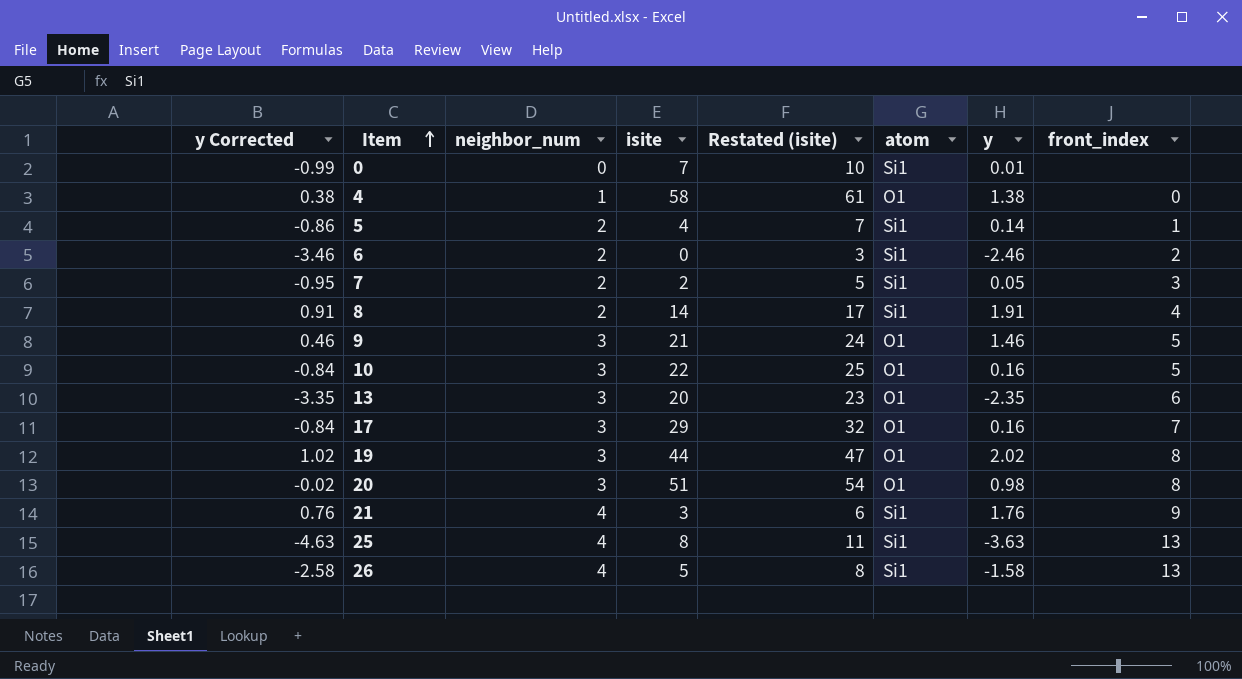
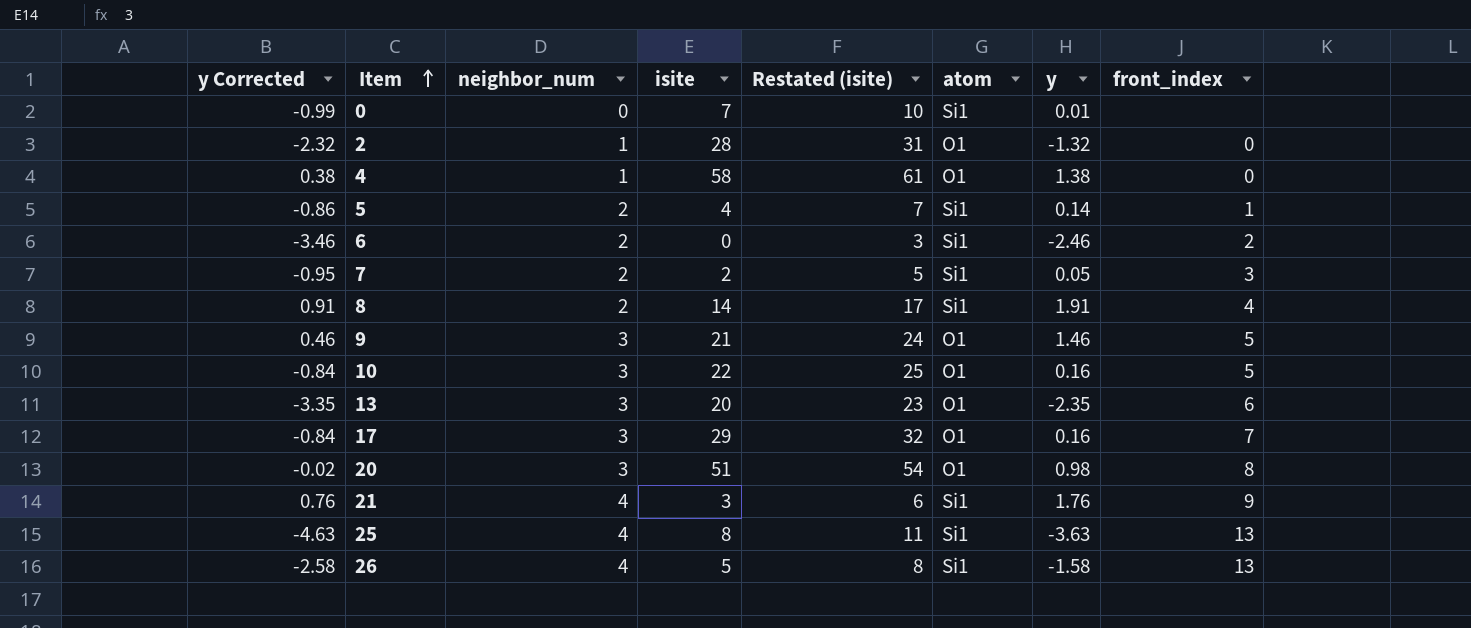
row 19: 1.02 | 3 | 44 | 47 | O1 | 2.02 | 8 -> none
row 2: none -> -2.32 | 1 | 28 | 31 | O1 | -1.32 | 0

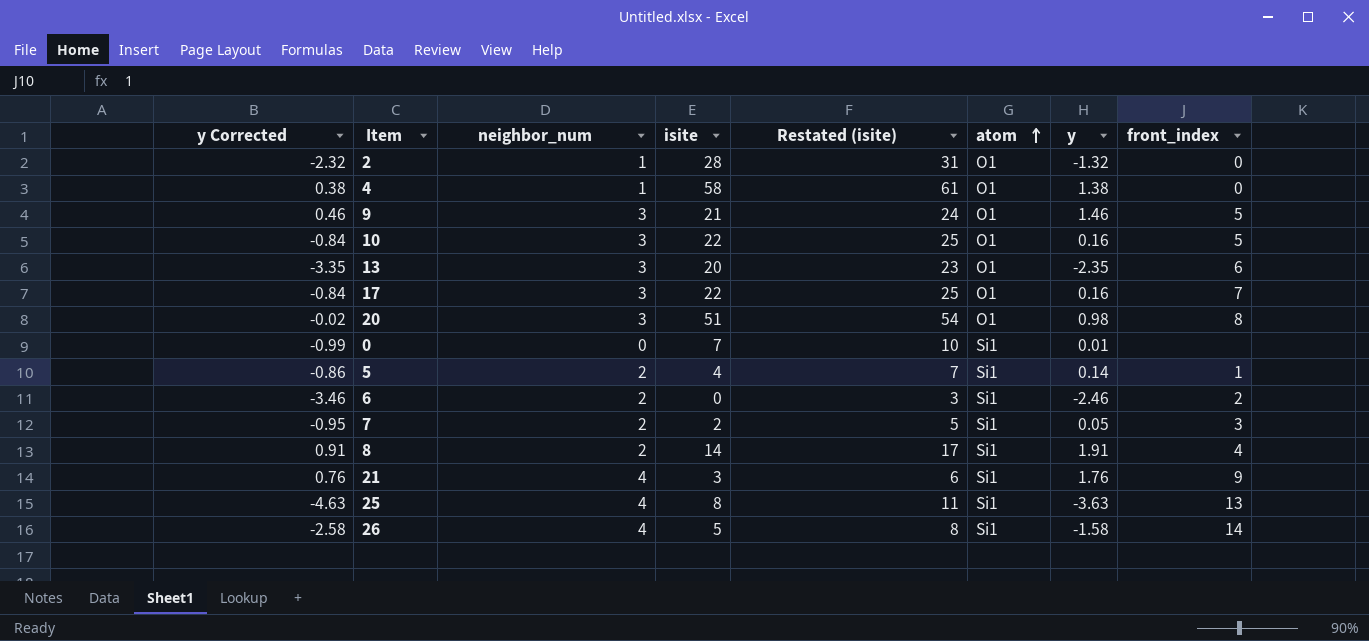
row order: Item ascending -> atom ascending
17 | isite: 29 -> 22
17 | Restated (isite): 32 -> 25
26 | front_index: 13 -> 14

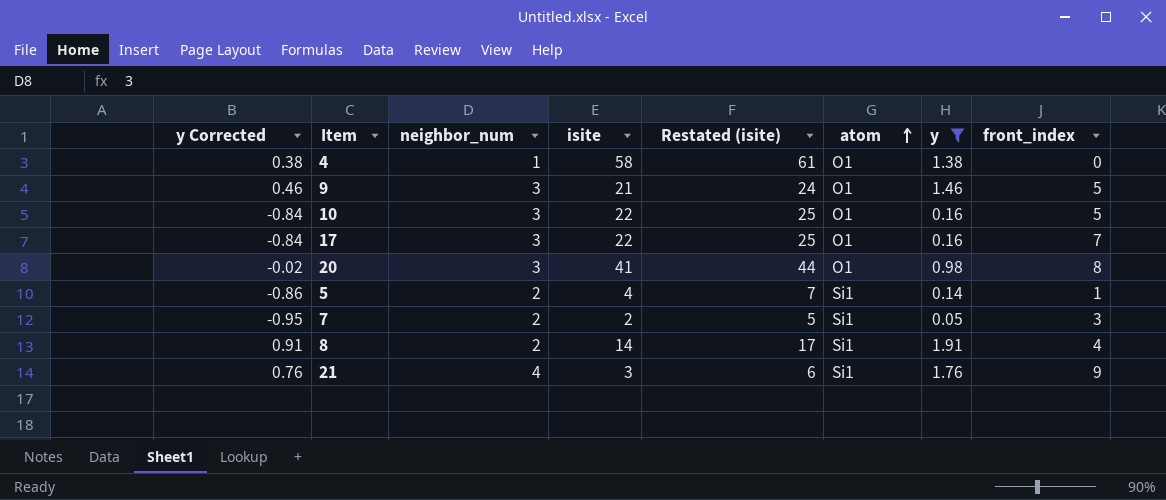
filter: none -> y >= 0.05
20 | isite: 51 -> 41
20 | Restated (isite): 54 -> 44

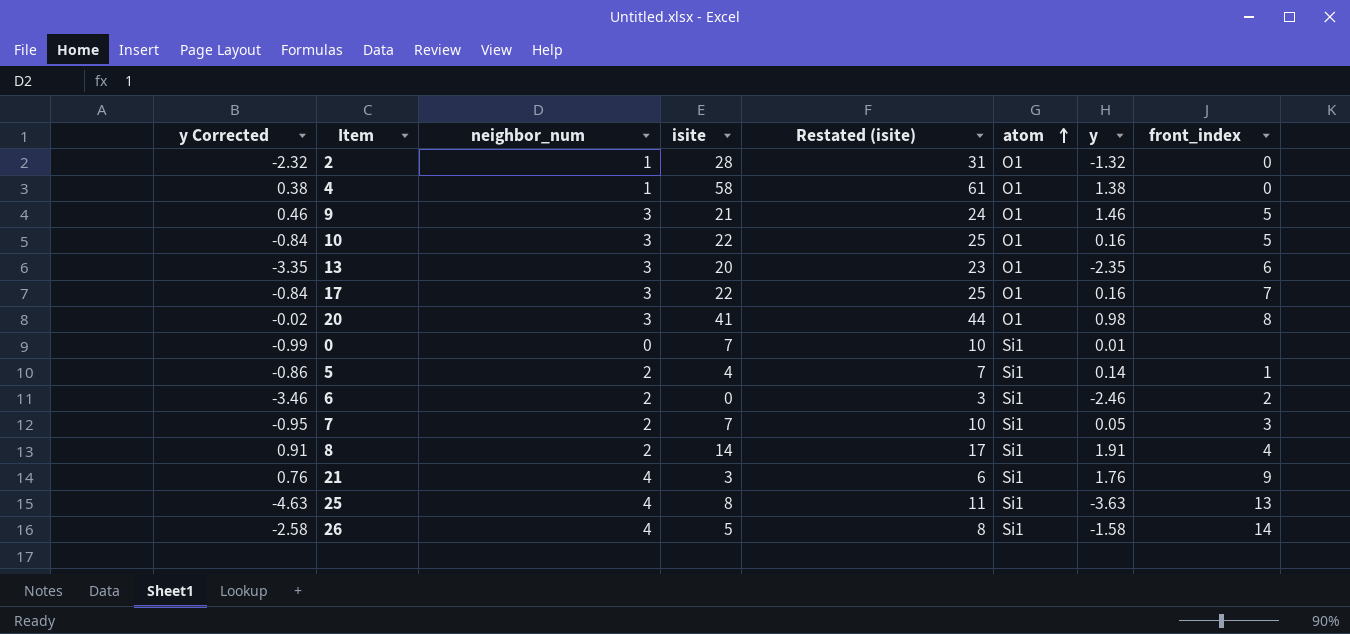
filter: y >= 0.05 -> none
7 | isite: 2 -> 7
7 | Restated (isite): 5 -> 10

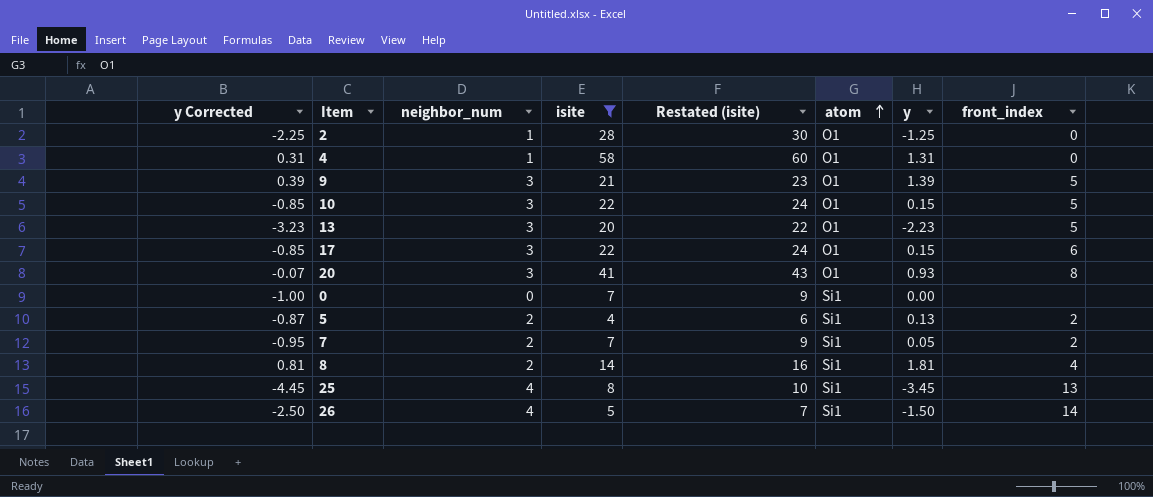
filter: none -> isite >= 4
column Restated (isite) | formula: [isite] + 3 -> [isite] + 2
2 | y Corrected: -2.32 -> -2.25
2 | y: -1.32 -> -1.25
4 | y Corrected: 0.38 -> 0.31
4 | y: 1.38 -> 1.31
9 | y Corrected: 0.46 -> 0.39
9 | y: 1.46 -> 1.39
10 | y Corrected: -0.84 -> -0.85
10 | y: 0.16 -> 0.15
13 | y Corrected: -3.35 -> -3.23
13 | y: -2.35 -> -2.23
13 | front_index: 6 -> 5
17 | y Corrected: -0.84 -> -0.85
17 | y: 0.16 -> 0.15
17 | front_index: 7 -> 6
20 | y Corrected: -0.02 -> -0.07
20 | y: 0.98 -> 0.93
0 | y Corrected: -0.99 -> -1.00
0 | y: 0.01 -> 0.00
5 | y Corrected: -0.86 -> -0.87
5 | y: 0.14 -> 0.13
5 | front_index: 1 -> 2
7 | front_index: 3 -> 2
8 | y Corrected: 0.91 -> 0.81
8 | y: 1.91 -> 1.81
25 | y Corrected: -4.63 -> -4.45
25 | y: -3.63 -> -3.45
26 | y Corrected: -2.58 -> -2.50
26 | y: -1.58 -> -1.50

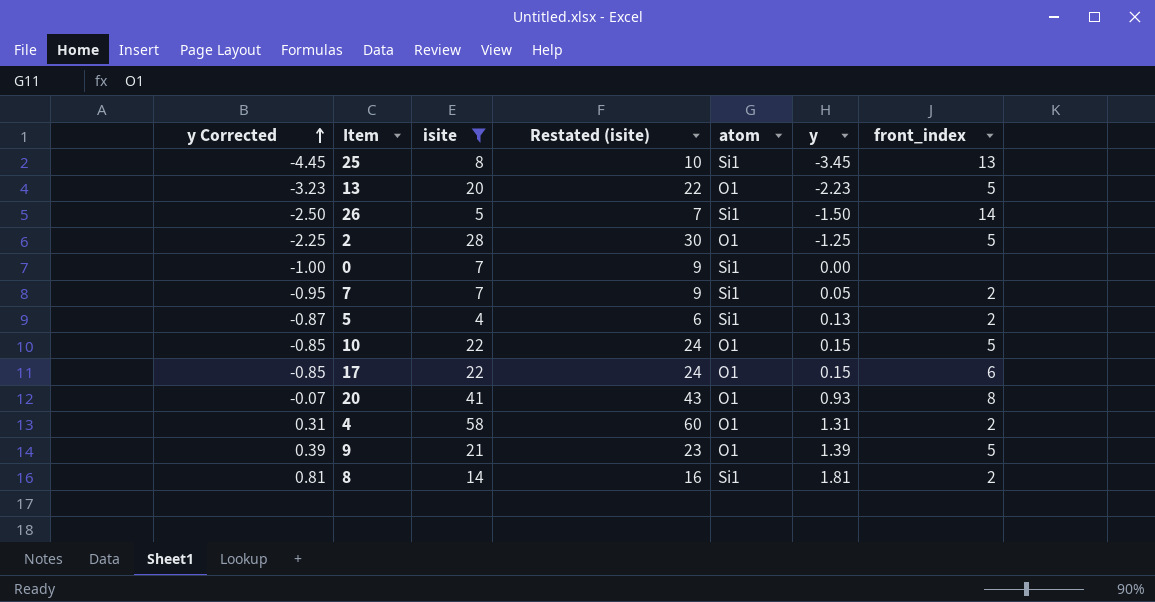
row order: atom ascending -> y Corrected ascending
column neighbor_num | position: 3 -> none
2 | front_index: 0 -> 5
4 | front_index: 0 -> 2
8 | front_index: 4 -> 2

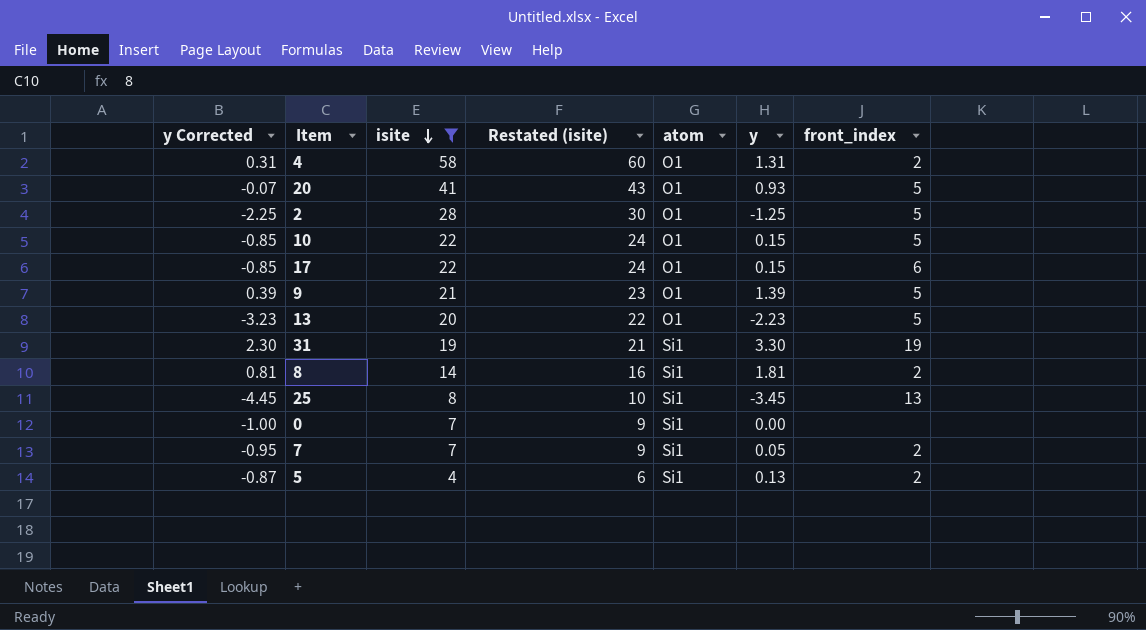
row order: y Corrected ascending -> isite descending
row 26: -2.50 | 5 | 7 | Si1 | -1.50 | 14 -> none
20 | front_index: 8 -> 5
row 31: none -> 2.30 | 19 | 21 | Si1 | 3.30 | 19

